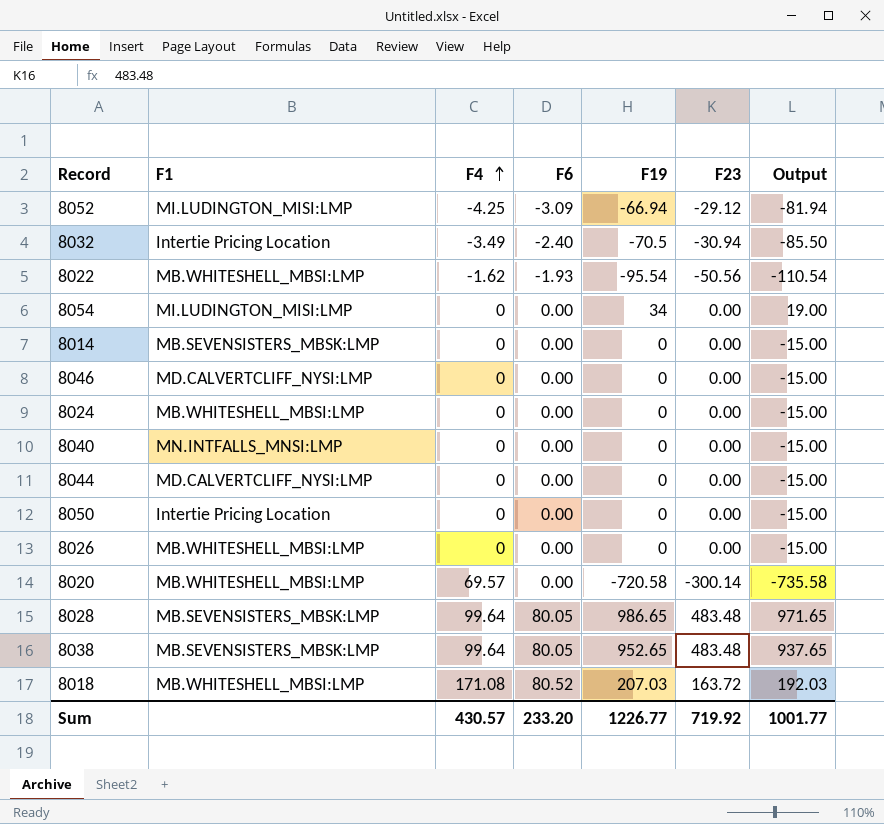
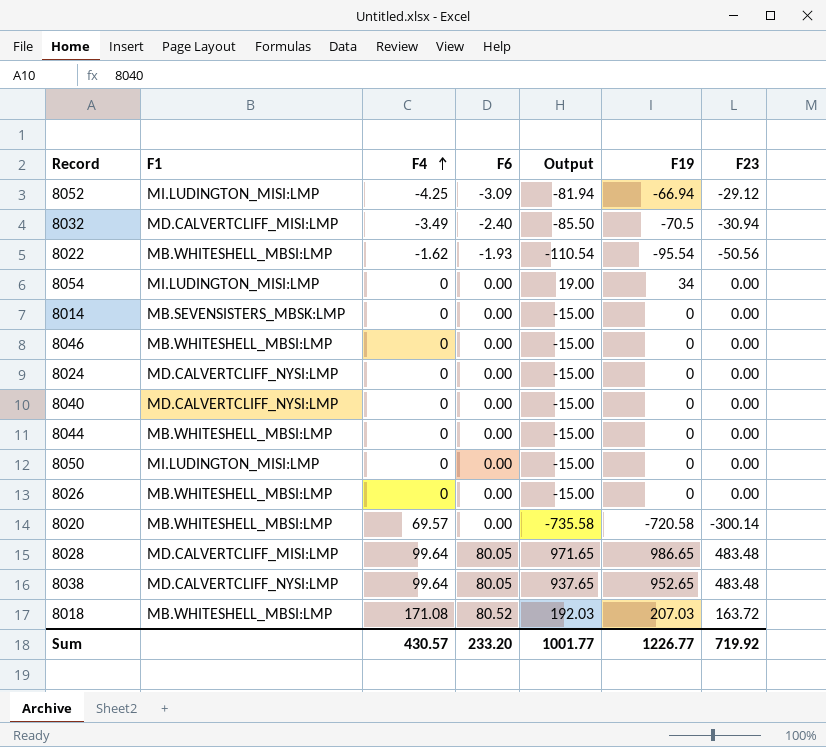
column Output | position: 7 -> 5
8032 | F1: Intertie Pricing Location -> MD.CALVERTCLIFF_MISI:LMP
8046 | F1: MD.CALVERTCLIFF_NYSI:LMP -> MB.WHITESHELL_MBSI:LMP
8024 | F1: MB.WHITESHELL_MBSI:LMP -> MD.CALVERTCLIFF_NYSI:LMP
8040 | F1: MN.INTFALLS_MNSI:LMP -> MD.CALVERTCLIFF_NYSI:LMP
8044 | F1: MD.CALVERTCLIFF_NYSI:LMP -> MB.WHITESHELL_MBSI:LMP
8050 | F1: Intertie Pricing Location -> MI.LUDINGTON_MISI:LMP
8028 | F1: MB.SEVENSISTERS_MBSK:LMP -> MD.CALVERTCLIFF_MISI:LMP
8038 | F1: MB.SEVENSISTERS_MBSK:LMP -> MD.CALVERTCLIFF_NYSI:LMP

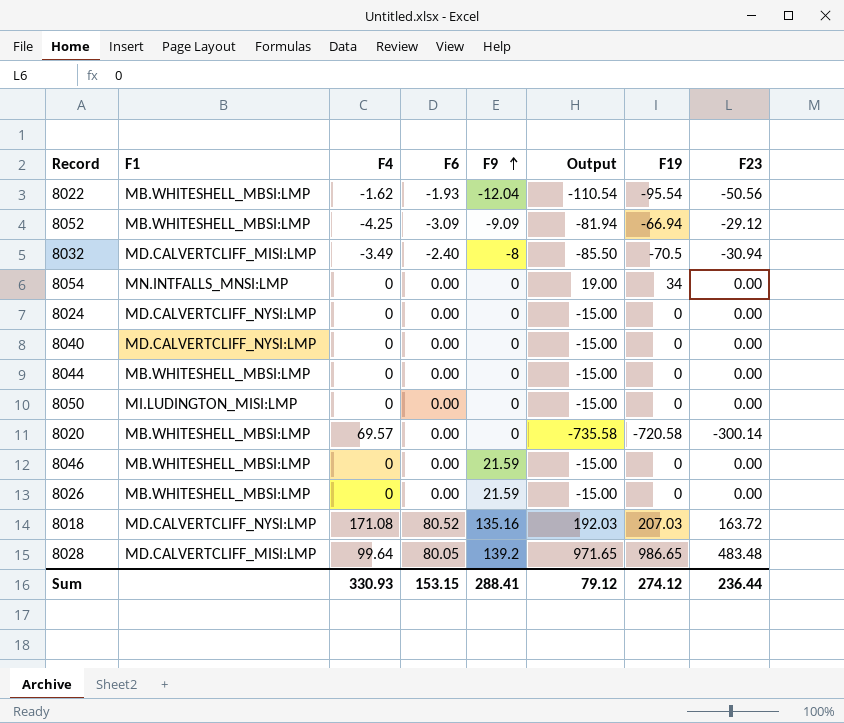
row order: F4 ascending -> F9 ascending
column F9 | position: none -> 5
row 8014: MB.SEVENSISTERS_MBSK:LMP | 0 | 0.00 | -15.00 | 0 | 0.00 -> none
row 8038: MD.CALVERTCLIFF_NYSI:LMP | 99.64 | 80.05 | 937.65 | 952.65 | 483.48 -> none
8052 | F1: MI.LUDINGTON_MISI:LMP -> MB.WHITESHELL_MBSI:LMP
8054 | F1: MI.LUDINGTON_MISI:LMP -> MN.INTFALLS_MNSI:LMP
8018 | F1: MB.WHITESHELL_MBSI:LMP -> MD.CALVERTCLIFF_NYSI:LMP
Sum | F4: 430.57 -> 330.93
Sum | F6: 233.20 -> 153.15
Sum | Output: 1001.77 -> 79.12
Sum | F19: 1226.77 -> 274.12
Sum | F23: 719.92 -> 236.44

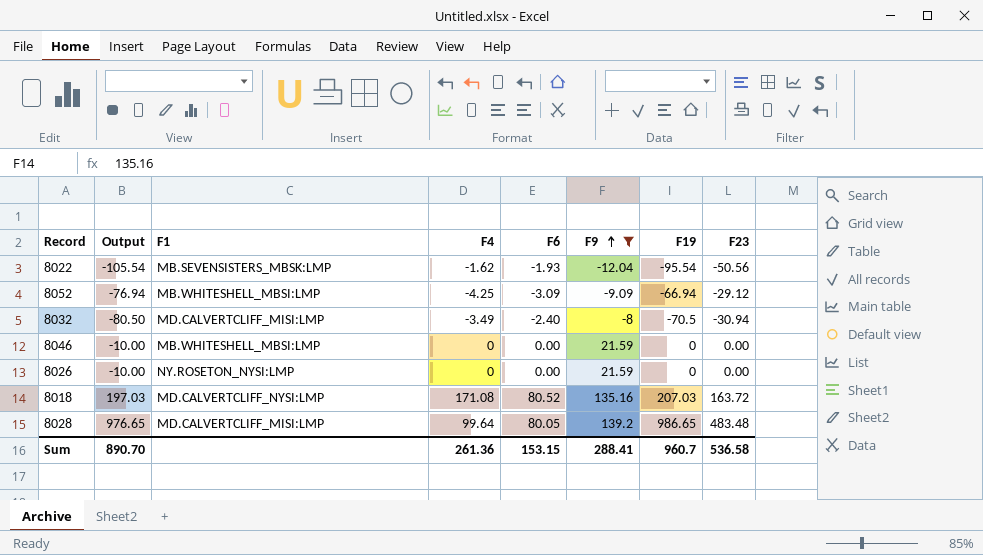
filter: none -> F9 != 0
column Output | formula: [F19] - 15 -> [F19] - 10
column Output | position: 6 -> 2
8022 | F1: MB.WHITESHELL_MBSI:LMP -> MB.SEVENSISTERS_MBSK:LMP
8026 | F1: MB.WHITESHELL_MBSI:LMP -> NY.ROSETON_NYSI:LMP
Sum | Output: 79.12 -> 890.70
Sum | F4: 330.93 -> 261.36
Sum | F19: 274.12 -> 960.7
Sum | F23: 236.44 -> 536.58

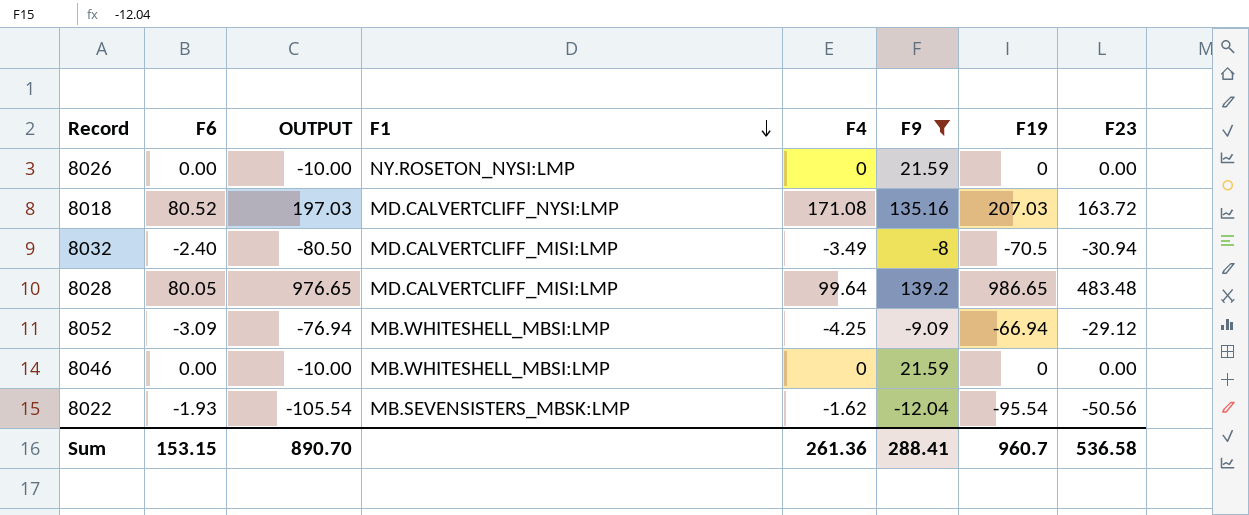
row order: F9 ascending -> F1 descending
column F6 | position: 5 -> 2
column name: Output -> OUTPUT

